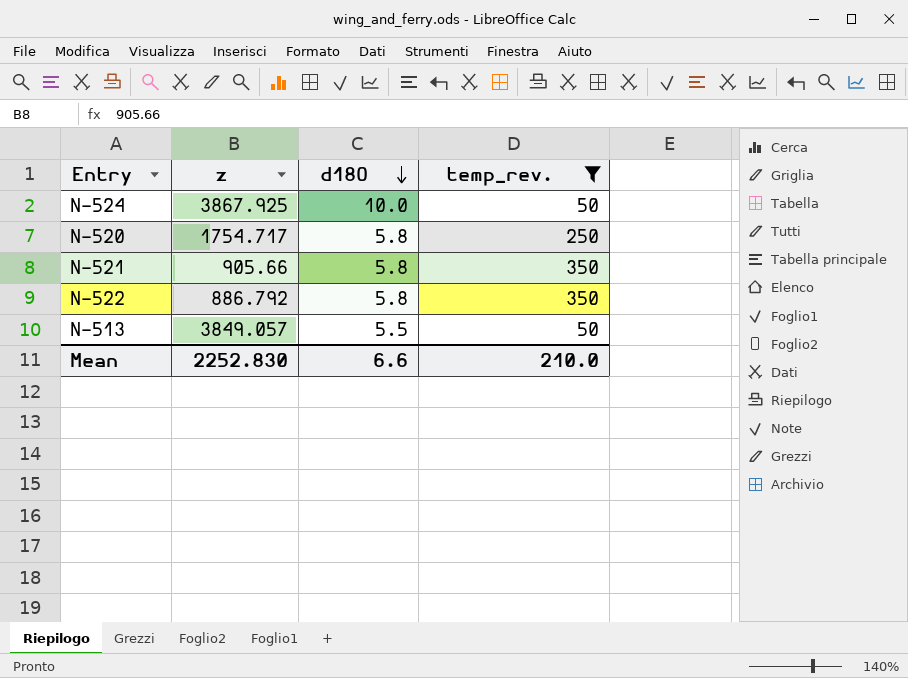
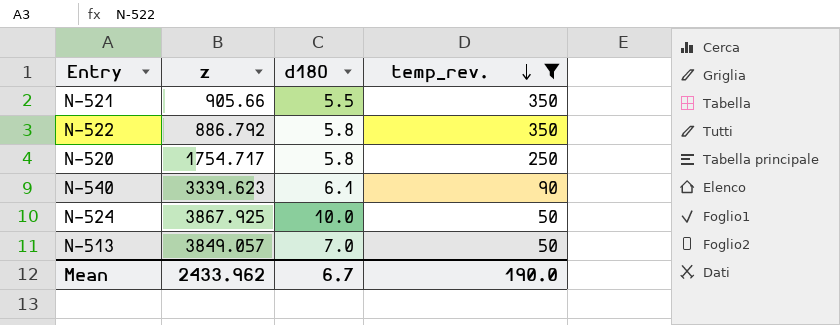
row order: d18O descending -> temp_rev. descending
N-521 | d18O: 5.8 -> 5.5
row N-540: none -> 3339.623 | 6.1 | 90
N-513 | d18O: 5.5 -> 7.0
Mean | z: 2252.830 -> 2433.962
Mean | d18O: 6.6 -> 6.7
Mean | temp_rev.: 210.0 -> 190.0

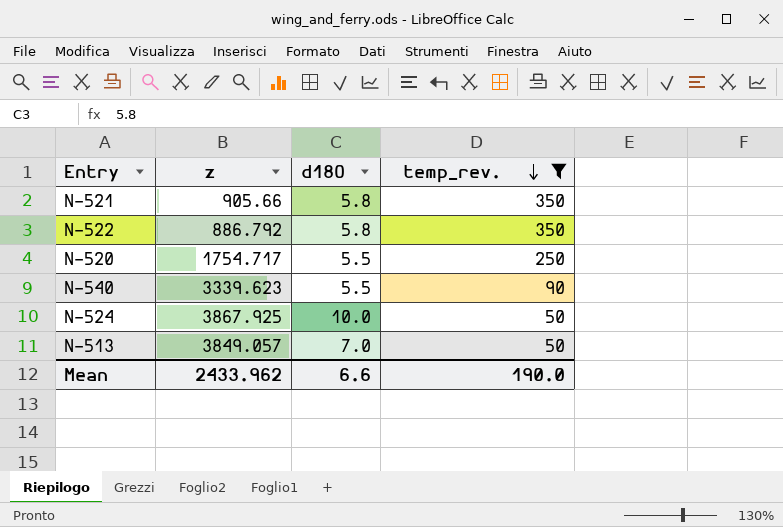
N-521 | d18O: 5.5 -> 5.8
N-520 | d18O: 5.8 -> 5.5
N-540 | d18O: 6.1 -> 5.5
Mean | d18O: 6.7 -> 6.6

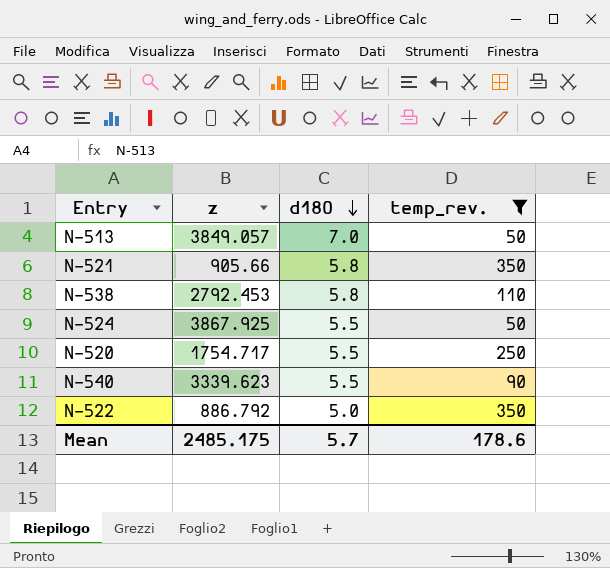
row order: temp_rev. descending -> d18O descending
row N-538: none -> 2792.453 | 5.8 | 110
N-524 | d18O: 10.0 -> 5.5
N-522 | d18O: 5.8 -> 5.0
Mean | z: 2433.962 -> 2485.175
Mean | d18O: 6.6 -> 5.7
Mean | temp_rev.: 190.0 -> 178.6

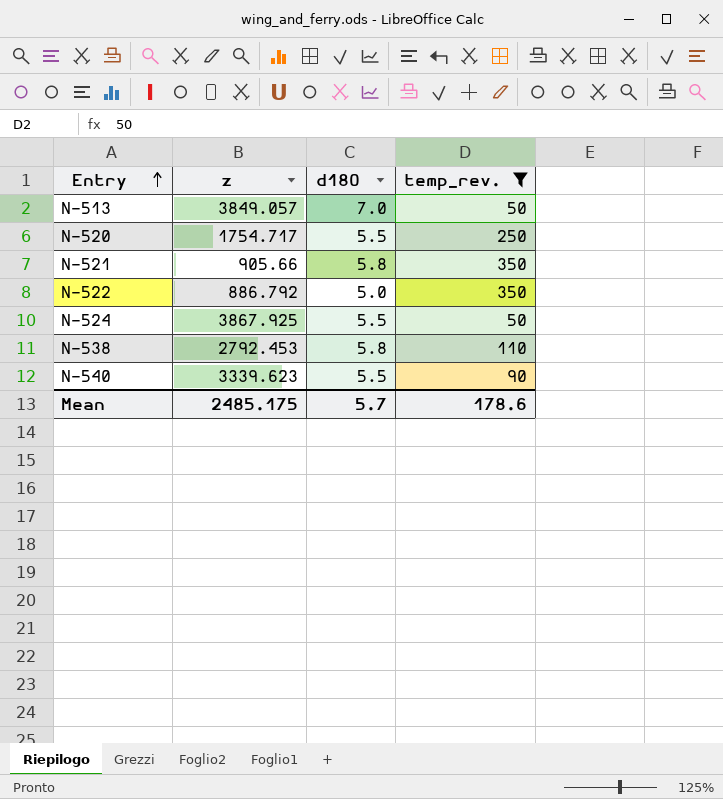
row order: d18O descending -> Entry ascending

